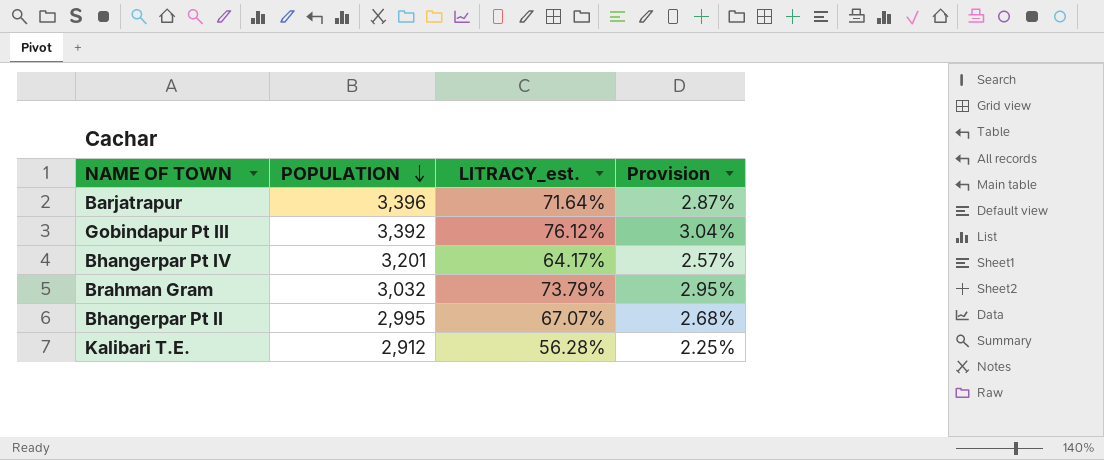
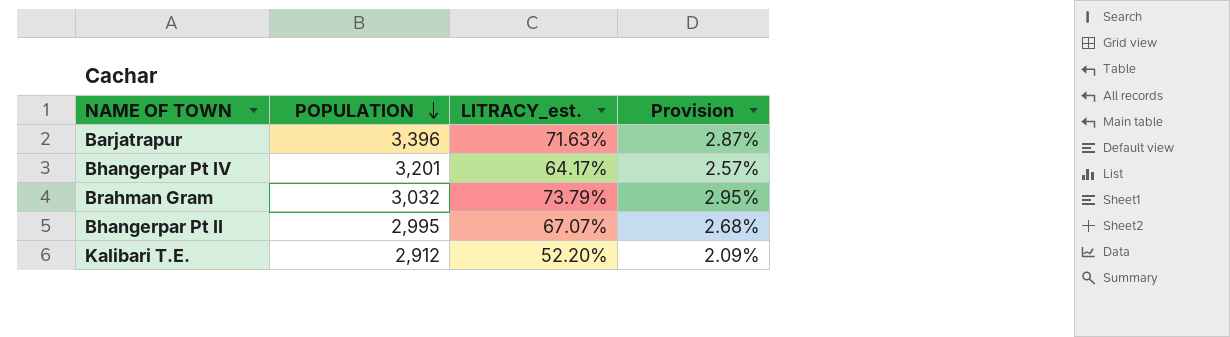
row Gobindapur Pt III: 3,392 | 76.12% | 3.04% -> none
Barjatrapur | LITRACY_est.: 71.64% -> 71.63%
Kalibari T.E. | LITRACY_est.: 56.28% -> 52.20%
Kalibari T.E. | Provision: 2.25% -> 2.09%

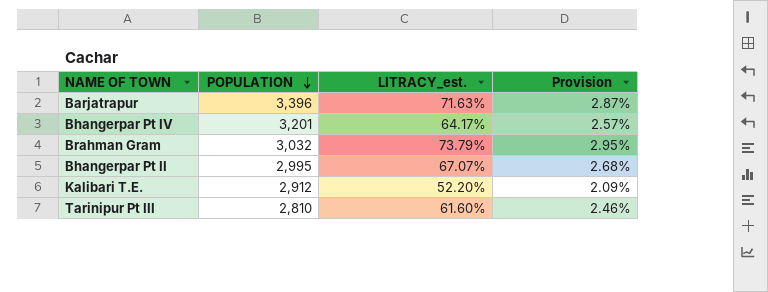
row Tarinipur Pt III: none -> 2,810 | 61.60% | 2.46%

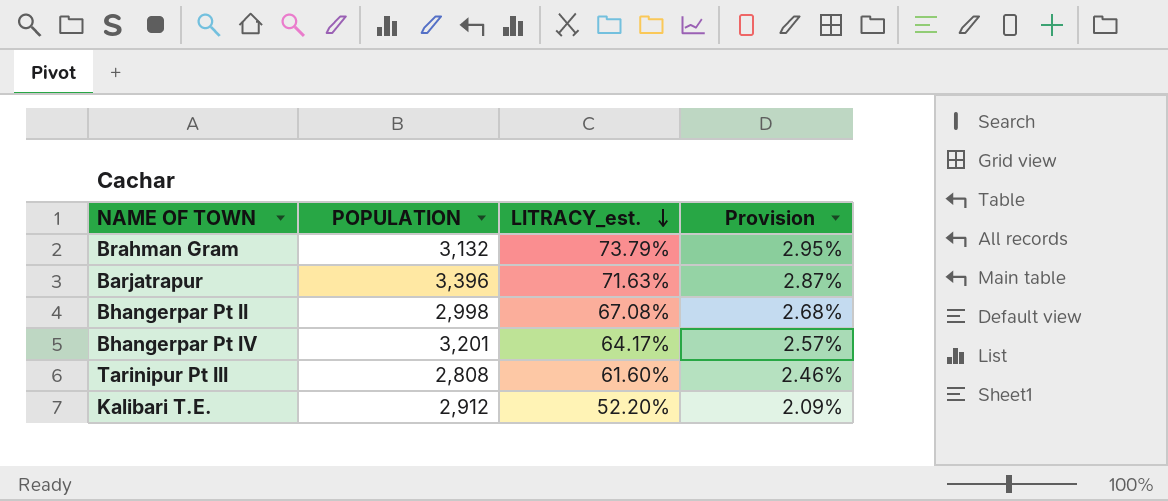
row order: POPULATION descending -> LITRACY_est. descending
Brahman Gram | POPULATION: 3,032 -> 3,132
Bhangerpar Pt II | POPULATION: 2,995 -> 2,998
Bhangerpar Pt II | LITRACY_est.: 67.07% -> 67.08%
Tarinipur Pt III | POPULATION: 2,810 -> 2,808

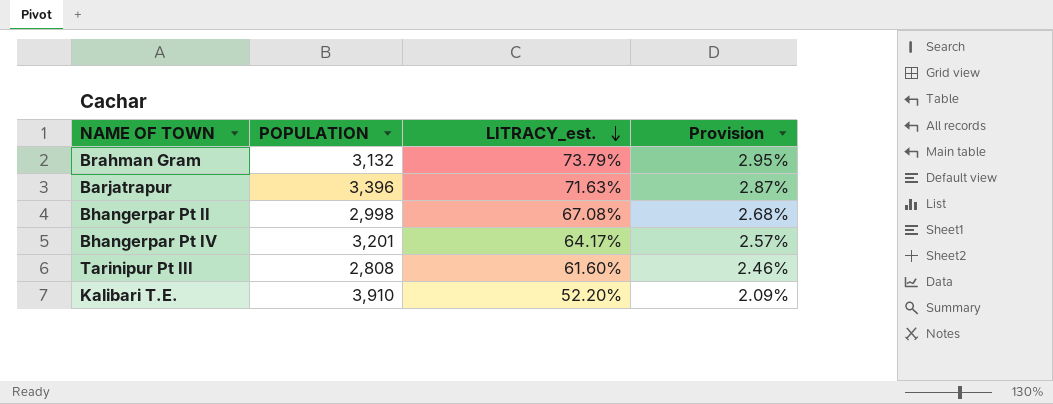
Kalibari T.E. | POPULATION: 2,912 -> 3,910

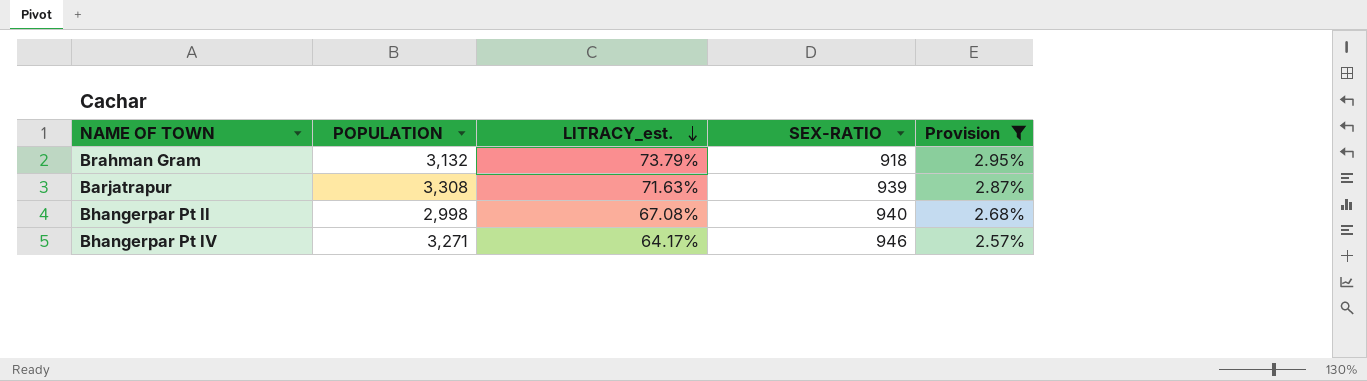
filter: none -> Provision >= 2.57%
column SEX-RATIO | position: none -> 4
Barjatrapur | POPULATION: 3,396 -> 3,308
Bhangerpar Pt IV | POPULATION: 3,201 -> 3,271

